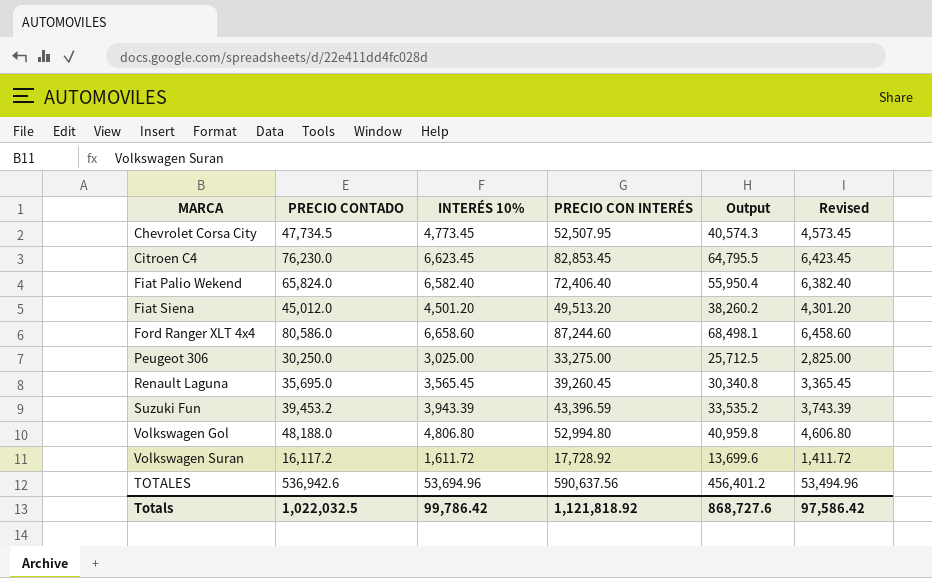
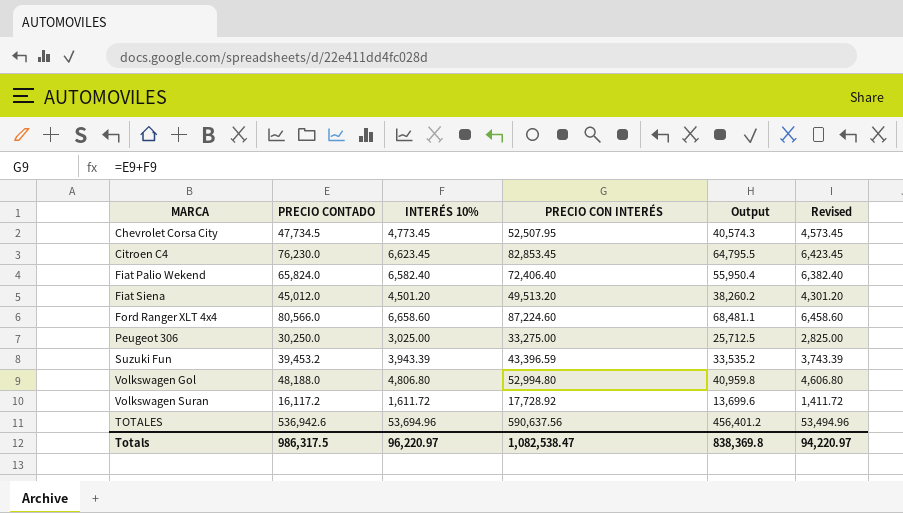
row Renault Laguna: 35,695.0 | 3,565.45 | 39,260.45 | 30,340.8 | 3,365.45 -> none
Ford Ranger XLT 4x4 | PRECIO CONTADO: 80,586.0 -> 80,566.0
Ford Ranger XLT 4x4 | PRECIO CON INTERÉS: 87,244.60 -> 87,224.60
Ford Ranger XLT 4x4 | Output: 68,498.1 -> 68,481.1
Totals | PRECIO CONTADO: 1,022,032.5 -> 986,317.5
Totals | INTERÉS 10%: 99,786.42 -> 96,220.97
Totals | PRECIO CON INTERÉS: 1,121,818.92 -> 1,082,538.47
Totals | Output: 868,727.6 -> 838,369.8
Totals | Revised: 97,586.42 -> 94,220.97

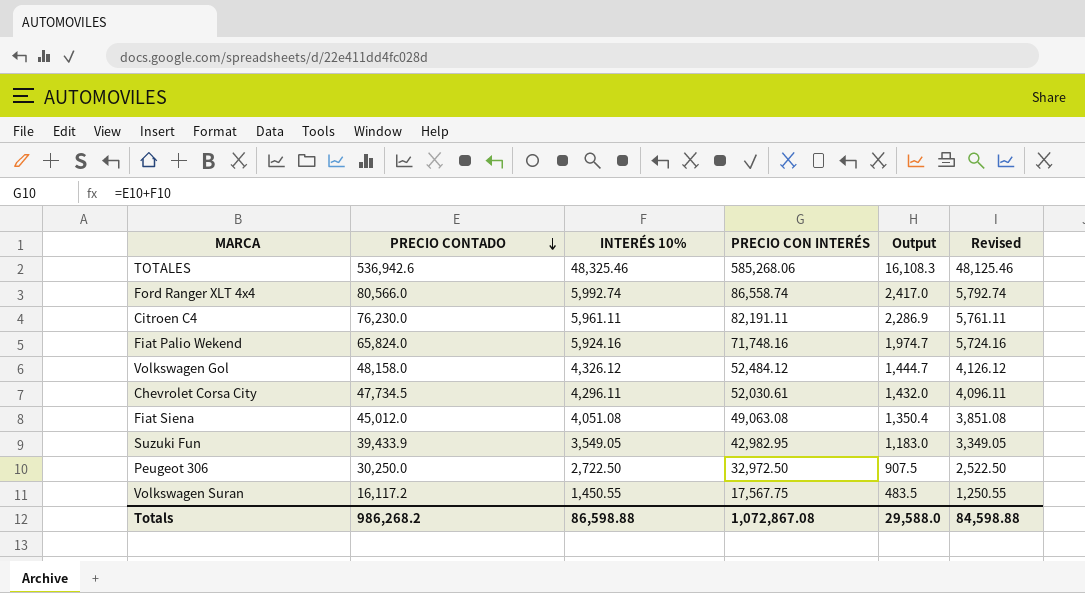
row order: none -> PRECIO CONTADO descending
column Output | formula: [PRECIO CONTADO] * 0.85 -> [PRECIO CONTADO] * 0.03
TOTALES | INTERÉS 10%: 53,694.96 -> 48,325.46
TOTALES | PRECIO CON INTERÉS: 590,637.56 -> 585,268.06
TOTALES | Revised: 53,494.96 -> 48,125.46
Ford Ranger XLT 4x4 | INTERÉS 10%: 6,658.60 -> 5,992.74
Ford Ranger XLT 4x4 | PRECIO CON INTERÉS: 87,224.60 -> 86,558.74
Ford Ranger XLT 4x4 | Revised: 6,458.60 -> 5,792.74
Citroen C4 | INTERÉS 10%: 6,623.45 -> 5,961.11
Citroen C4 | PRECIO CON INTERÉS: 82,853.45 -> 82,191.11
Citroen C4 | Revised: 6,423.45 -> 5,761.11
Fiat Palio Wekend | INTERÉS 10%: 6,582.40 -> 5,924.16
Fiat Palio Wekend | PRECIO CON INTERÉS: 72,406.40 -> 71,748.16
Fiat Palio Wekend | Revised: 6,382.40 -> 5,724.16
Volkswagen Gol | PRECIO CONTADO: 48,188.0 -> 48,158.0
Volkswagen Gol | INTERÉS 10%: 4,806.80 -> 4,326.12
Volkswagen Gol | PRECIO CON INTERÉS: 52,994.80 -> 52,484.12
Volkswagen Gol | Revised: 4,606.80 -> 4,126.12
Chevrolet Corsa City | INTERÉS 10%: 4,773.45 -> 4,296.11
Chevrolet Corsa City | PRECIO CON INTERÉS: 52,507.95 -> 52,030.61
Chevrolet Corsa City | Revised: 4,573.45 -> 4,096.11
Fiat Siena | INTERÉS 10%: 4,501.20 -> 4,051.08
Fiat Siena | PRECIO CON INTERÉS: 49,513.20 -> 49,063.08
Fiat Siena | Revised: 4,301.20 -> 3,851.08
Suzuki Fun | PRECIO CONTADO: 39,453.2 -> 39,433.9
Suzuki Fun | INTERÉS 10%: 3,943.39 -> 3,549.05
Suzuki Fun | PRECIO CON INTERÉS: 43,396.59 -> 42,982.95
Suzuki Fun | Revised: 3,743.39 -> 3,349.05
Peugeot 306 | INTERÉS 10%: 3,025.00 -> 2,722.50
Peugeot 306 | PRECIO CON INTERÉS: 33,275.00 -> 32,972.50
Peugeot 306 | Revised: 2,825.00 -> 2,522.50
Volkswagen Suran | INTERÉS 10%: 1,611.72 -> 1,450.55
Volkswagen Suran | PRECIO CON INTERÉS: 17,728.92 -> 17,567.75
Volkswagen Suran | Revised: 1,411.72 -> 1,250.55
Totals | PRECIO CONTADO: 986,317.5 -> 986,268.2
Totals | INTERÉS 10%: 96,220.97 -> 86,598.88
Totals | PRECIO CON INTERÉS: 1,082,538.47 -> 1,072,867.08
Totals | Output: 838,369.8 -> 29,588.0
Totals | Revised: 94,220.97 -> 84,598.88

